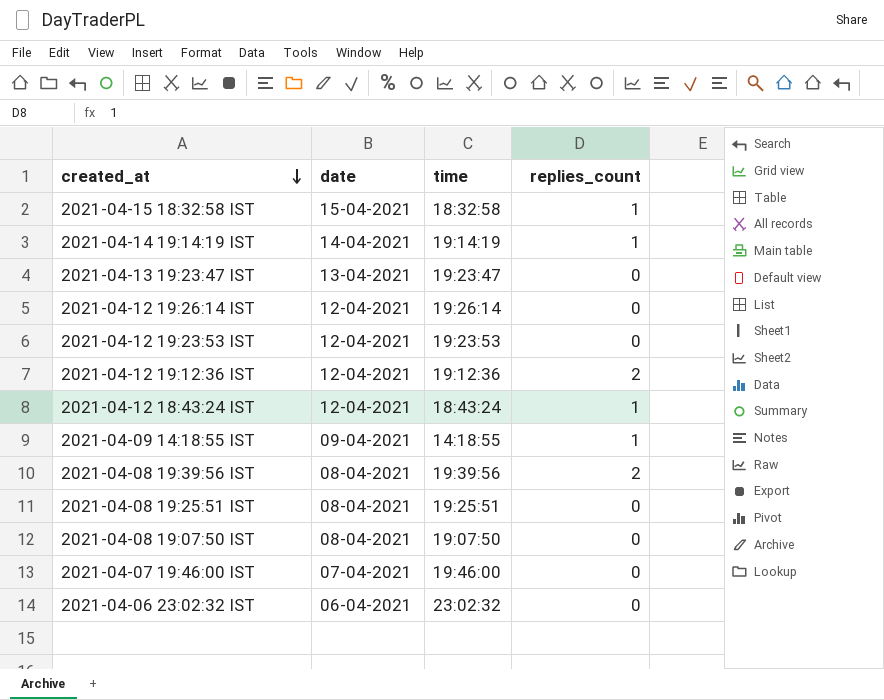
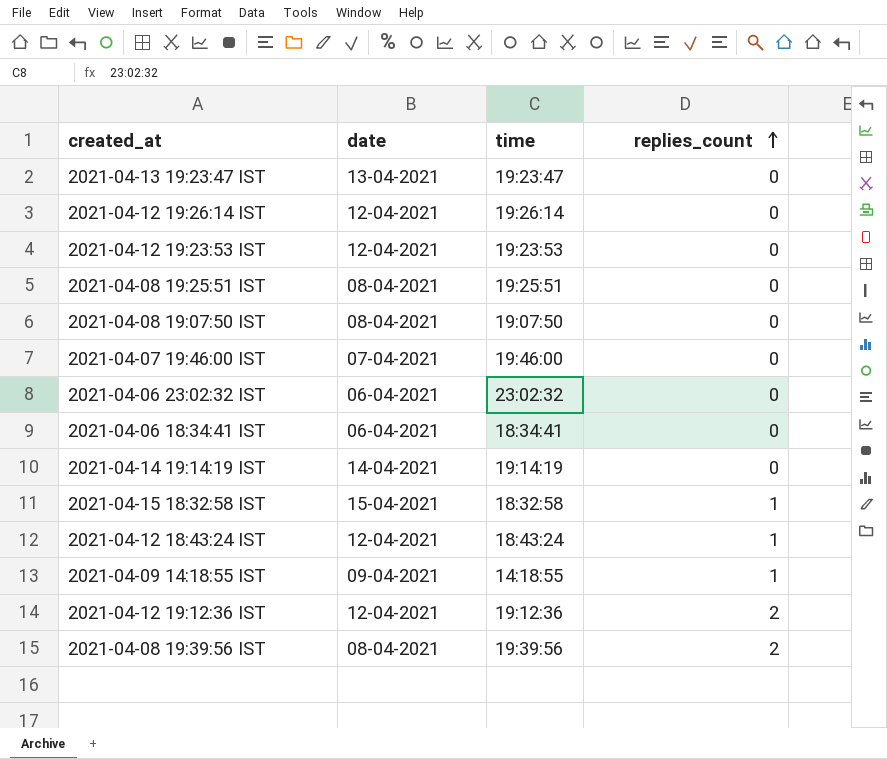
row order: created_at descending -> replies_count ascending
row 2021-04-06 18:34:41 IST: none -> 06-04-2021 | 18:34:41 | 0
2021-04-14 19:14:19 IST | replies_count: 1 -> 0

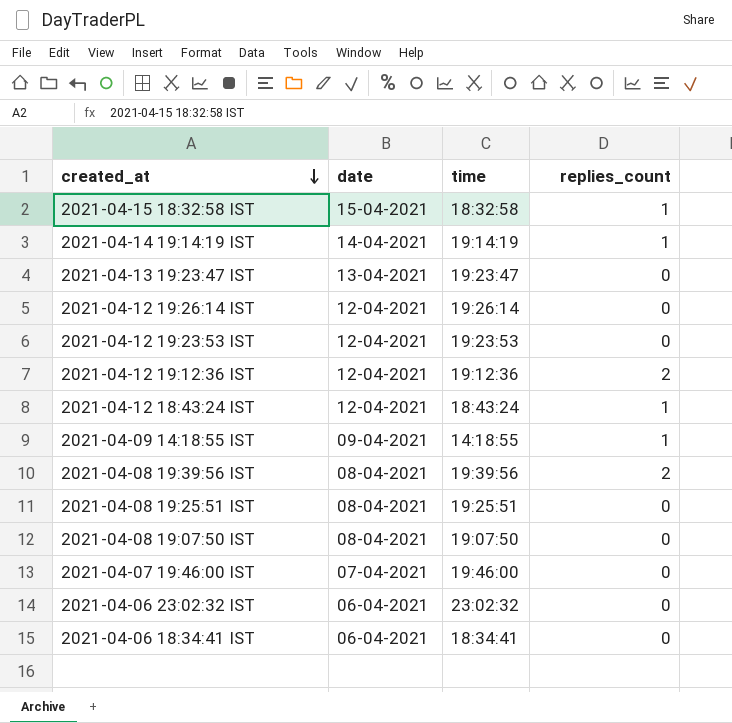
row order: replies_count ascending -> created_at descending
2021-04-14 19:14:19 IST | replies_count: 0 -> 1

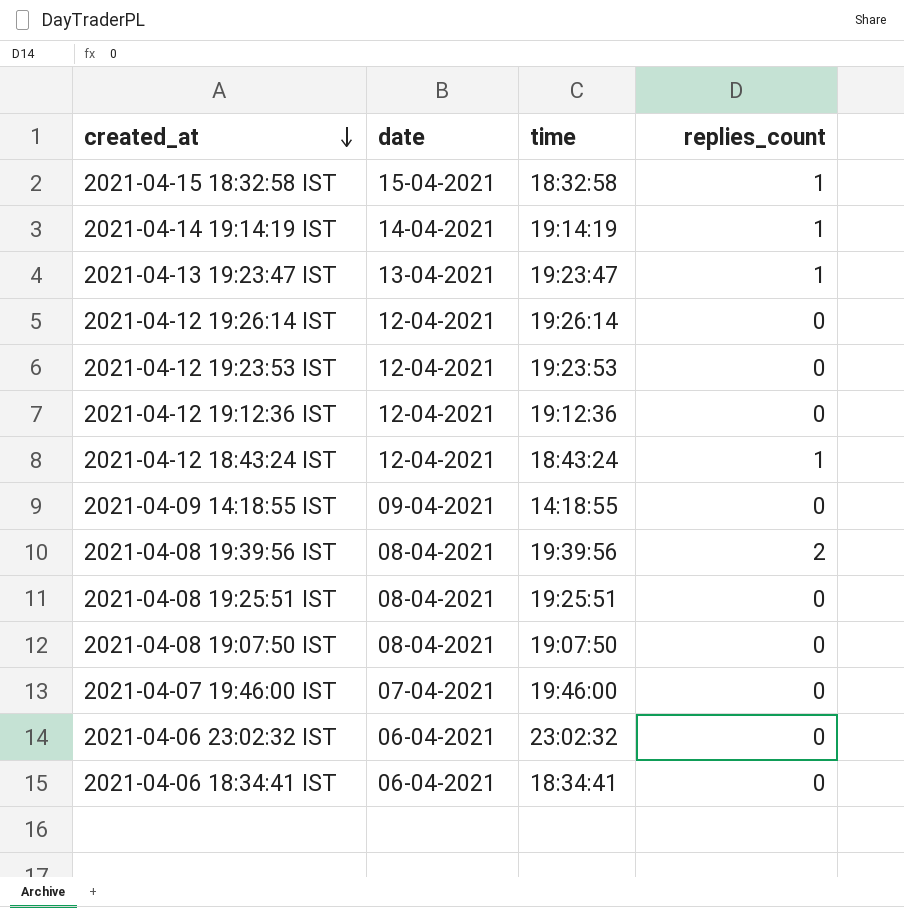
2021-04-13 19:23:47 IST | replies_count: 0 -> 1
2021-04-12 19:12:36 IST | replies_count: 2 -> 0
2021-04-09 14:18:55 IST | replies_count: 1 -> 0

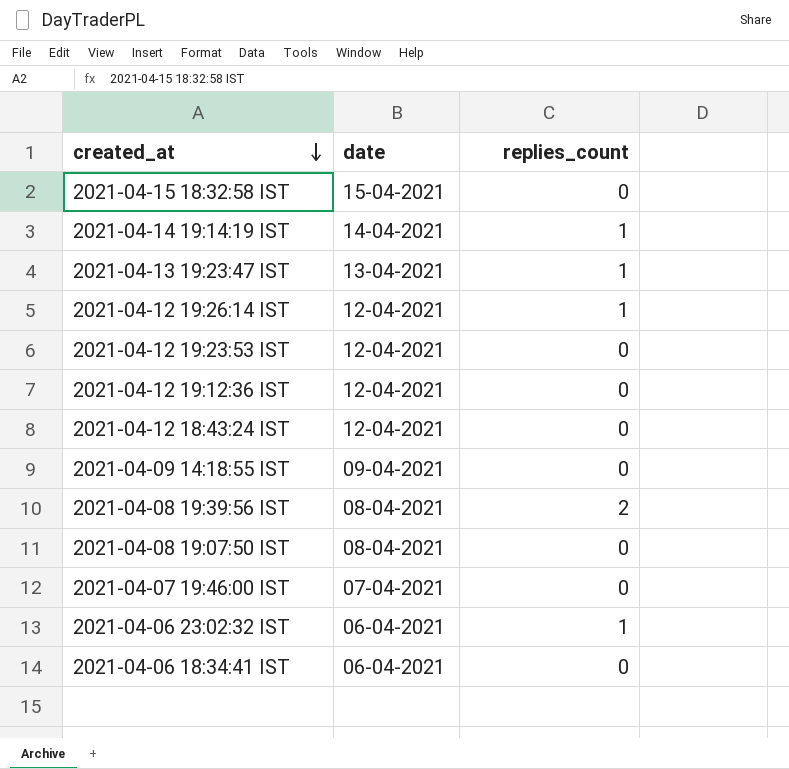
column time | position: 3 -> none
row 2021-04-08 19:25:51 IST: 08-04-2021 | 19:25:51 | 0 -> none
2021-04-15 18:32:58 IST | replies_count: 1 -> 0
2021-04-12 19:26:14 IST | replies_count: 0 -> 1
2021-04-12 18:43:24 IST | replies_count: 1 -> 0
2021-04-06 23:02:32 IST | replies_count: 0 -> 1

